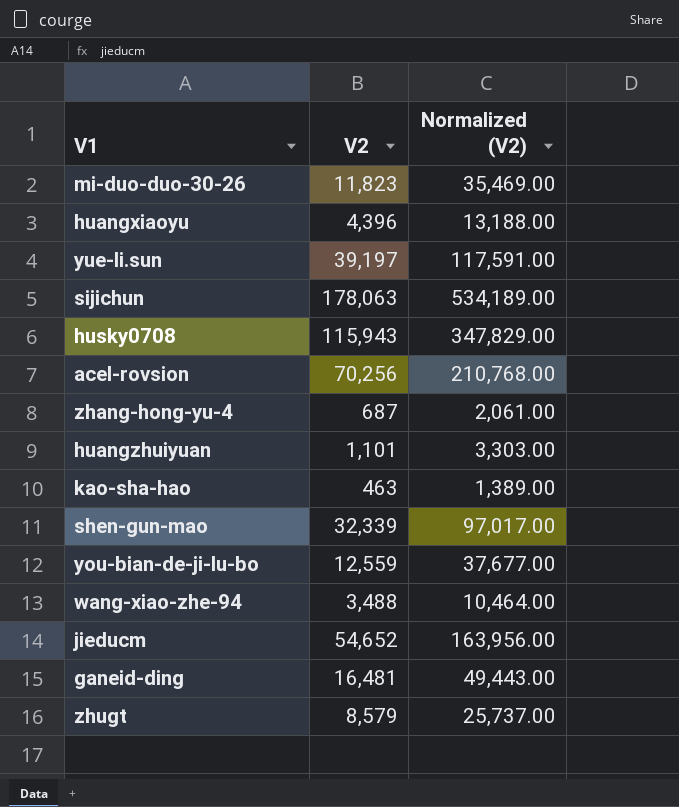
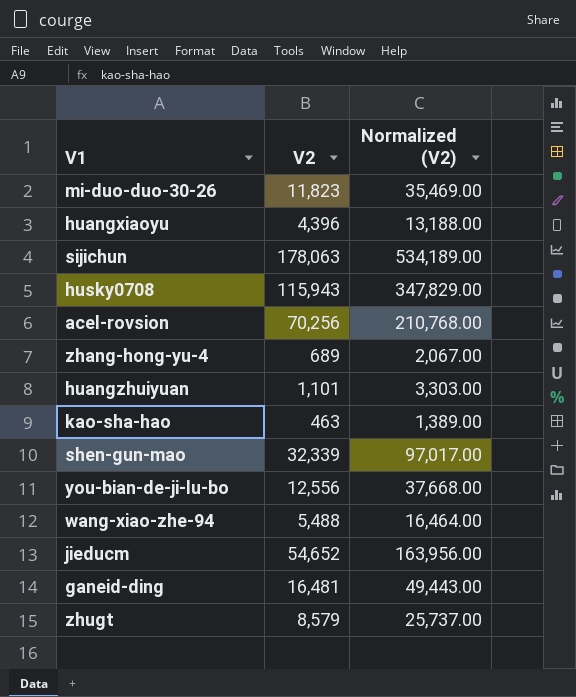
row yue-li.sun: 39,197 | 117,591.00 -> none
zhang-hong-yu-4 | V2: 687 -> 689
zhang-hong-yu-4 | Normalized (V2): 2,061.00 -> 2,067.00
you-bian-de-ji-lu-bo | V2: 12,559 -> 12,556
you-bian-de-ji-lu-bo | Normalized (V2): 37,677.00 -> 37,668.00
wang-xiao-zhe-94 | V2: 3,488 -> 5,488
wang-xiao-zhe-94 | Normalized (V2): 10,464.00 -> 16,464.00

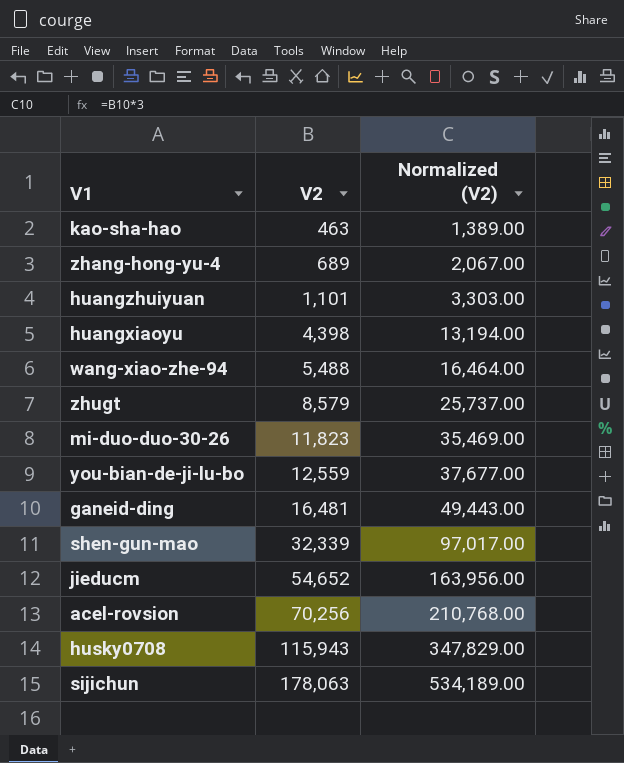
row order: none -> V2 ascending
huangxiaoyu | V2: 4,396 -> 4,398
huangxiaoyu | Normalized (V2): 13,188.00 -> 13,194.00
you-bian-de-ji-lu-bo | V2: 12,556 -> 12,559
you-bian-de-ji-lu-bo | Normalized (V2): 37,668.00 -> 37,677.00

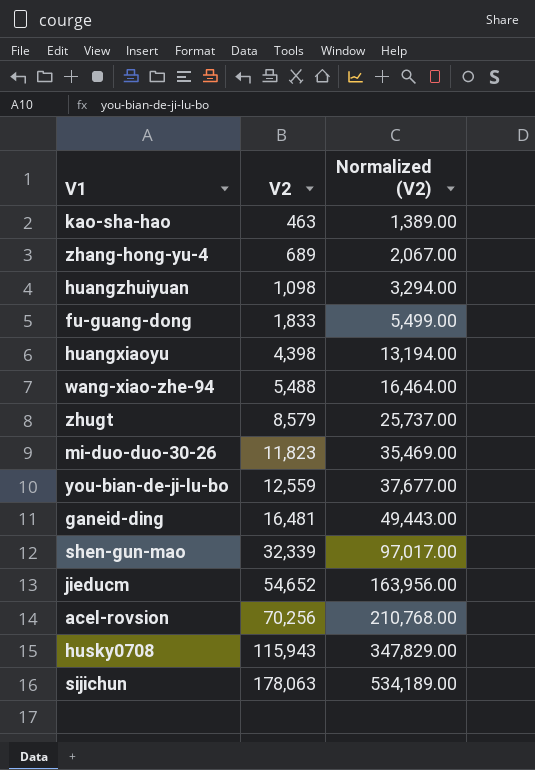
huangzhuiyuan | V2: 1,101 -> 1,098
huangzhuiyuan | Normalized (V2): 3,303.00 -> 3,294.00
row fu-guang-dong: none -> 1,833 | 5,499.00

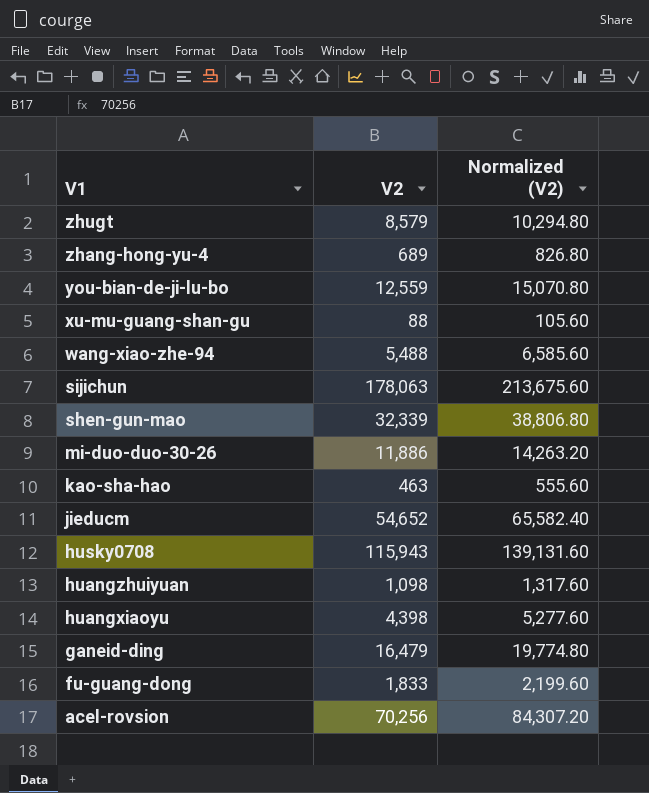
row order: V2 ascending -> V1 descending
column Normalized (V2) | formula: [V2] * 3 -> [V2] * 1.2
row xu-mu-guang-shan-gu: none -> 88 | 105.60
mi-duo-duo-30-26 | V2: 11,823 -> 11,886
ganeid-ding | V2: 16,481 -> 16,479

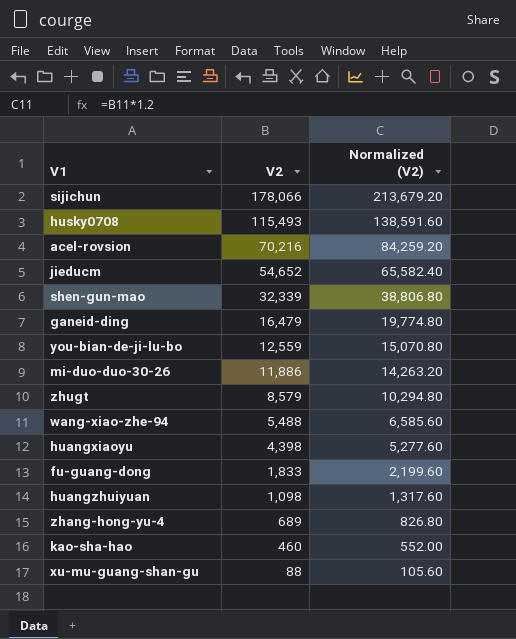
row order: V1 descending -> V2 descending
sijichun | V2: 178,063 -> 178,066
sijichun | Normalized (V2): 213,675.60 -> 213,679.20
husky0708 | V2: 115,943 -> 115,493
husky0708 | Normalized (V2): 139,131.60 -> 138,591.60
acel-rovsion | V2: 70,256 -> 70,216
acel-rovsion | Normalized (V2): 84,307.20 -> 84,259.20
kao-sha-hao | V2: 463 -> 460
kao-sha-hao | Normalized (V2): 555.60 -> 552.00

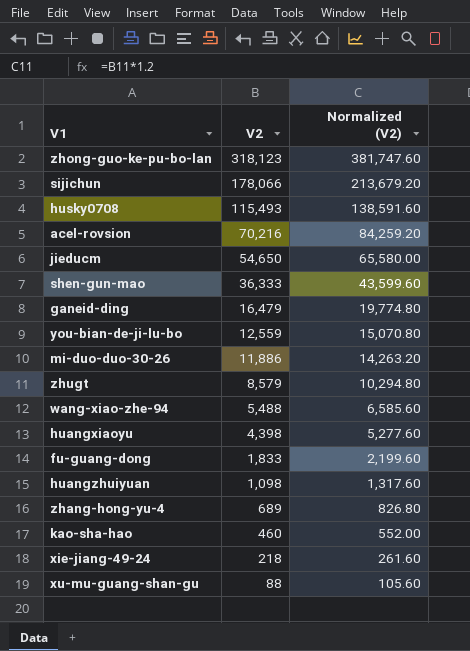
row zhong-guo-ke-pu-bo-lan: none -> 318,123 | 381,747.60
jieducm | V2: 54,652 -> 54,650
jieducm | Normalized (V2): 65,582.40 -> 65,580.00
shen-gun-mao | V2: 32,339 -> 36,333
shen-gun-mao | Normalized (V2): 38,806.80 -> 43,599.60
row xie-jiang-49-24: none -> 218 | 261.60

